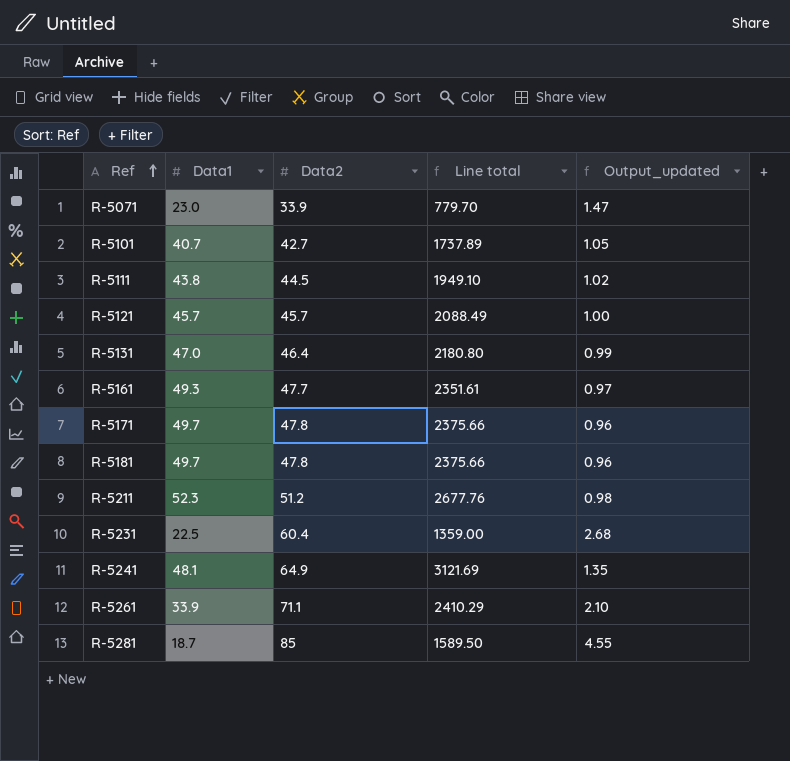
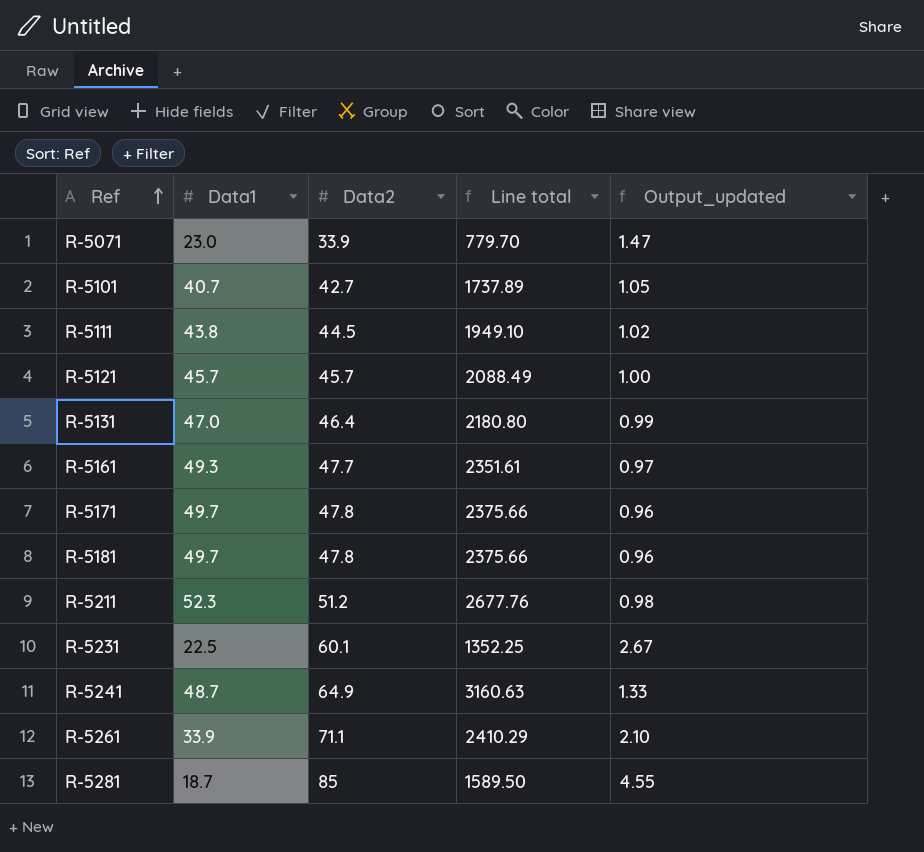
R-5231 | Data2: 60.4 -> 60.1
R-5231 | Line total: 1359.00 -> 1352.25
R-5231 | Output_updated: 2.68 -> 2.67
R-5241 | Data1: 48.1 -> 48.7
R-5241 | Line total: 3121.69 -> 3160.63
R-5241 | Output_updated: 1.35 -> 1.33

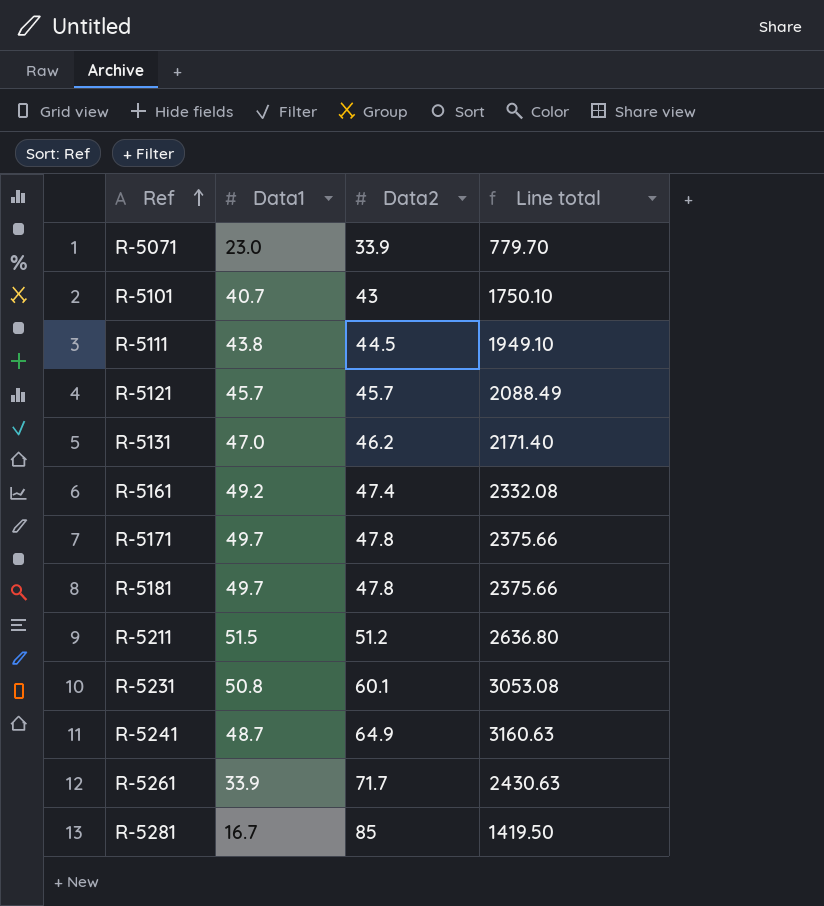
column Output_updated | formula: [Data2] / [Data1] -> none
R-5101 | Data2: 42.7 -> 43
R-5101 | Line total: 1737.89 -> 1750.10
R-5131 | Data2: 46.4 -> 46.2
R-5131 | Line total: 2180.80 -> 2171.40
R-5161 | Data1: 49.3 -> 49.2
R-5161 | Data2: 47.7 -> 47.4
R-5161 | Line total: 2351.61 -> 2332.08
R-5211 | Data1: 52.3 -> 51.5
R-5211 | Line total: 2677.76 -> 2636.80
R-5231 | Data1: 22.5 -> 50.8
R-5231 | Line total: 1352.25 -> 3053.08
R-5261 | Data2: 71.1 -> 71.7
R-5261 | Line total: 2410.29 -> 2430.63
R-5281 | Data1: 18.7 -> 16.7
R-5281 | Line total: 1589.50 -> 1419.50

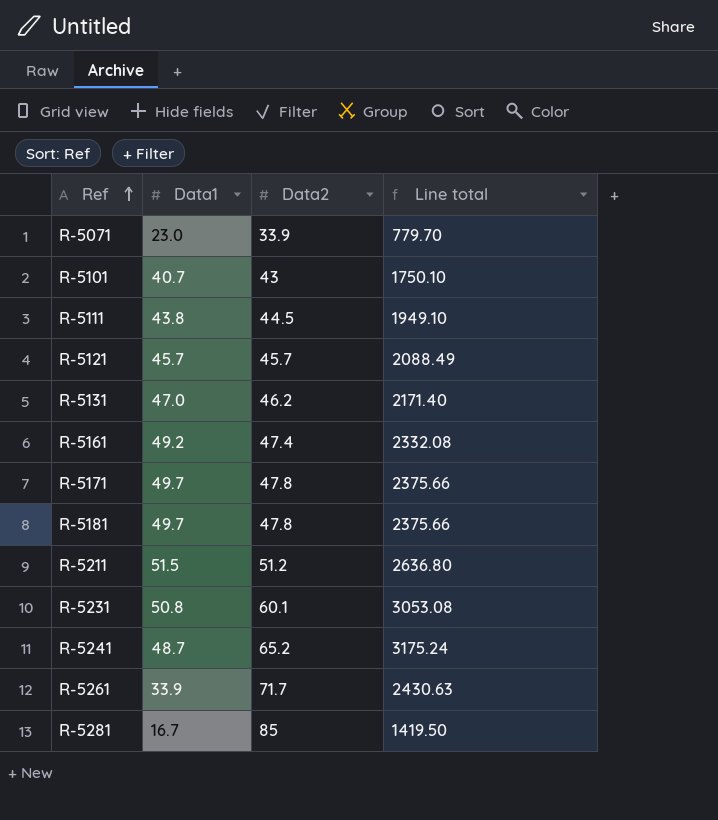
R-5241 | Data2: 64.9 -> 65.2
R-5241 | Line total: 3160.63 -> 3175.24

